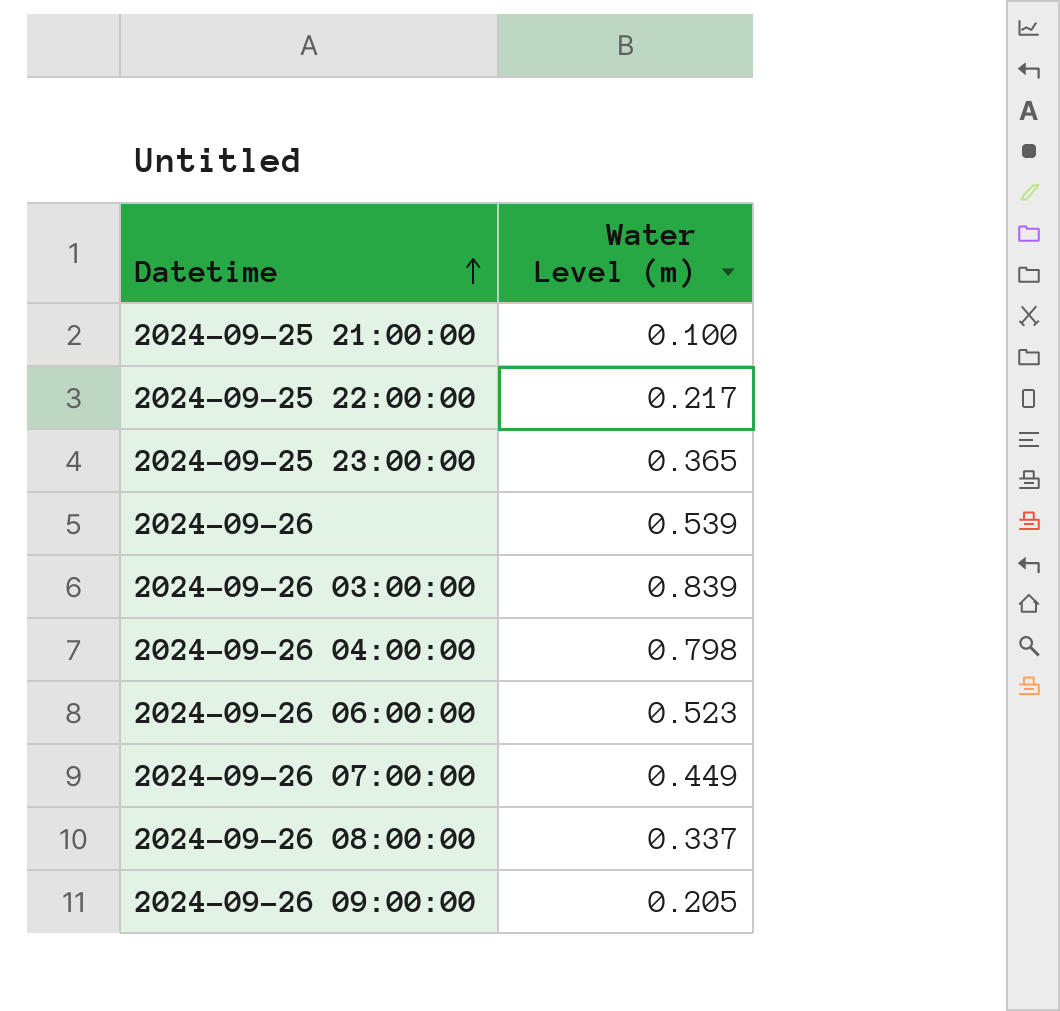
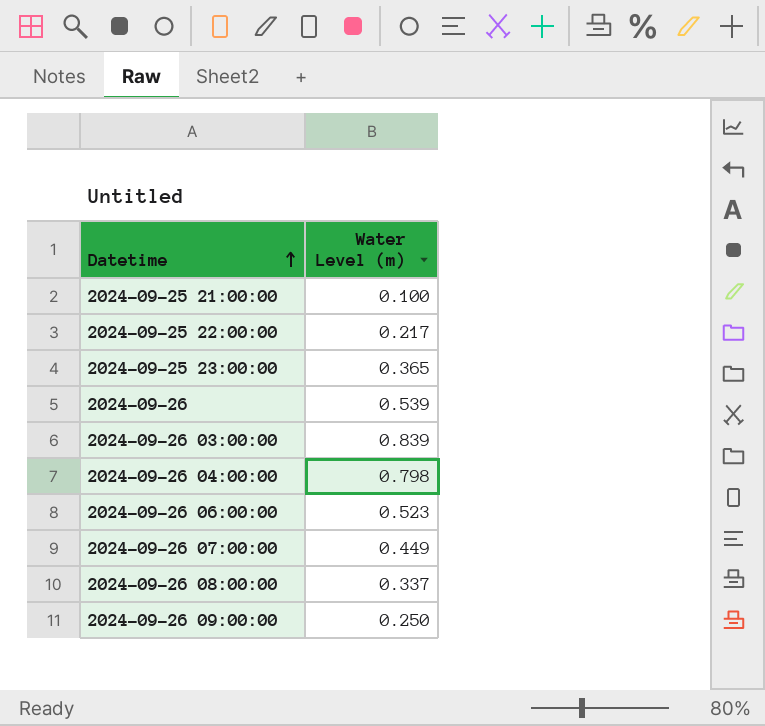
2024-09-26 09:00:00 | Water Level (m): 0.205 -> 0.250

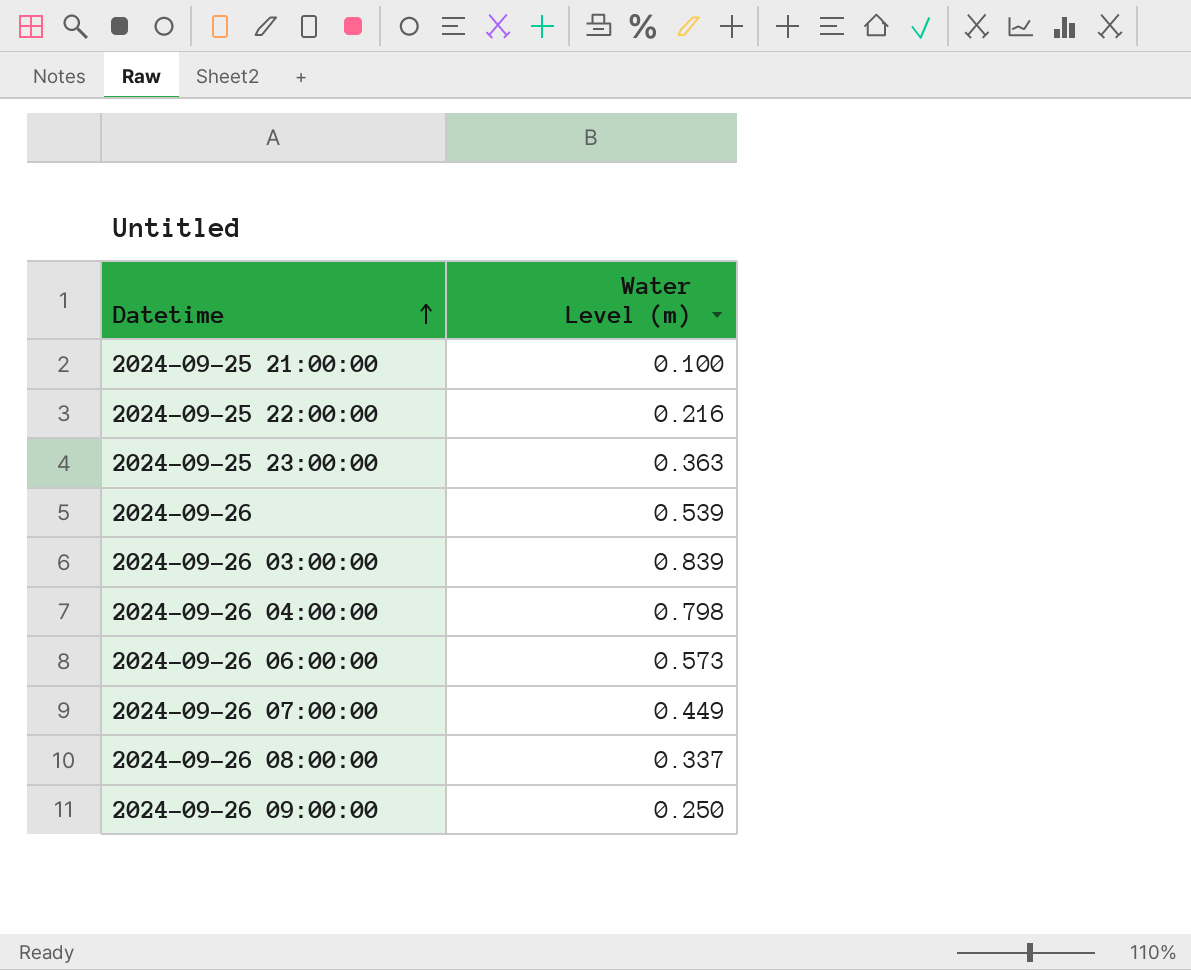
2024-09-25 22:00:00 | Water Level (m): 0.217 -> 0.216
2024-09-25 23:00:00 | Water Level (m): 0.365 -> 0.363
2024-09-26 06:00:00 | Water Level (m): 0.523 -> 0.573

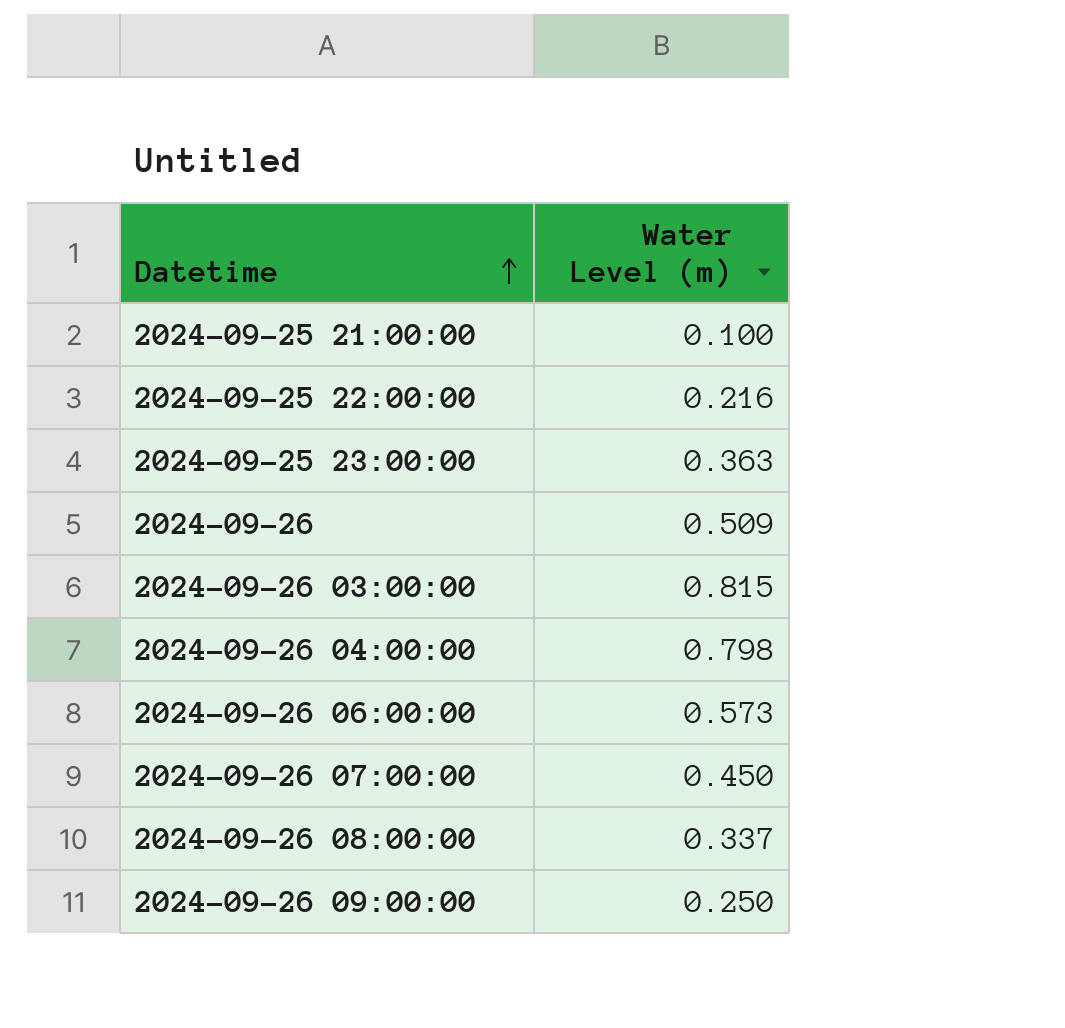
2024-09-26 | Water Level (m): 0.539 -> 0.509
2024-09-26 03:00:00 | Water Level (m): 0.839 -> 0.815
2024-09-26 07:00:00 | Water Level (m): 0.449 -> 0.450

